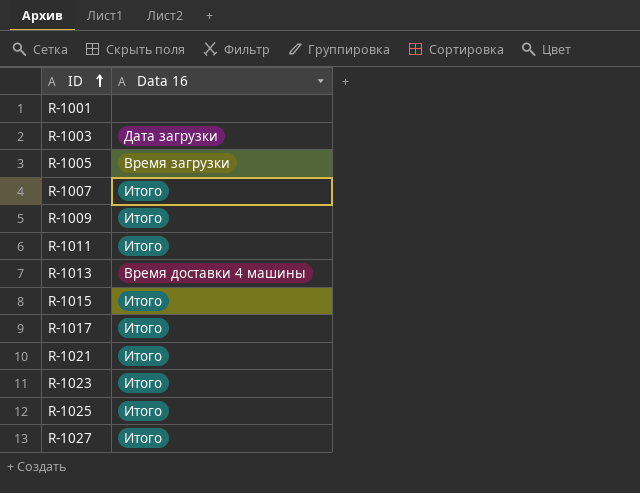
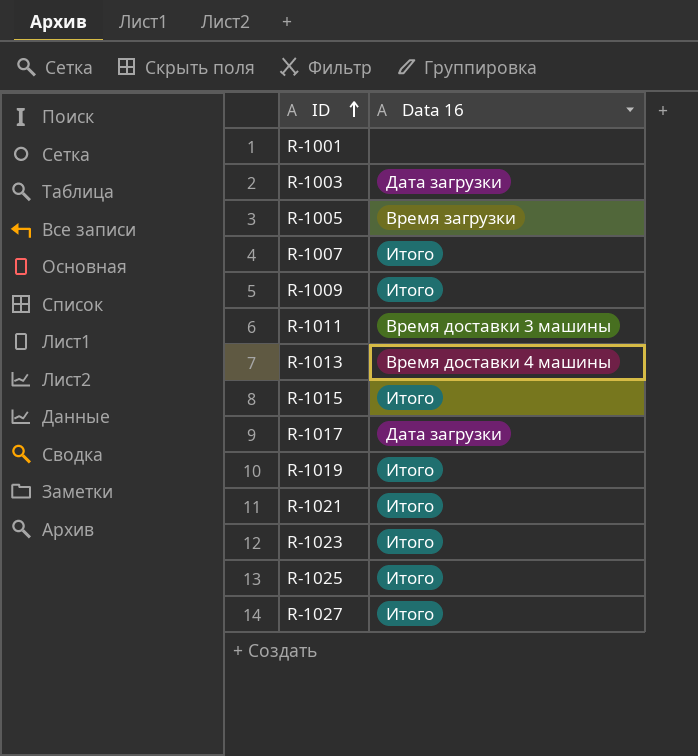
R-1011 | Data 16: Итого -> Время доставки 3 машины
R-1017 | Data 16: Итого -> Дата загрузки
row R-1019: none -> Итого

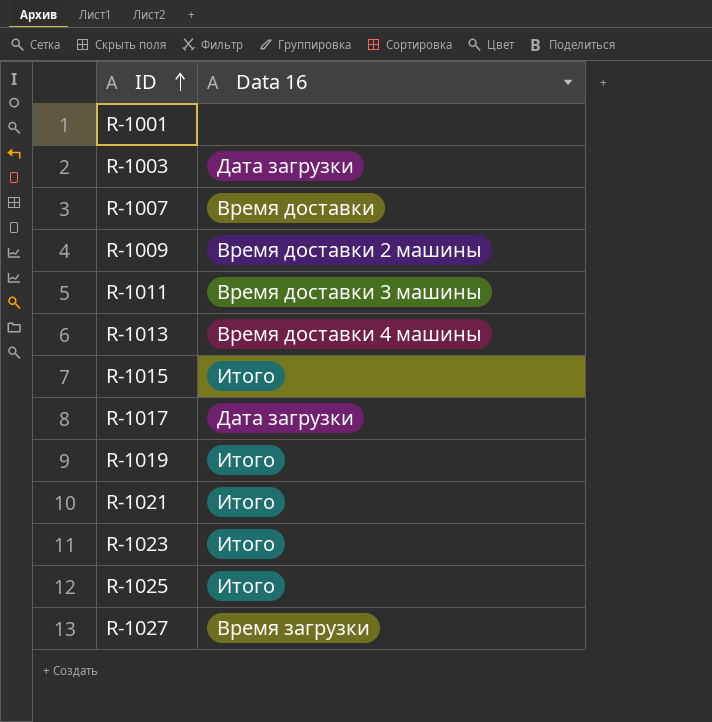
row R-1005: Время загрузки -> none
R-1007 | Data 16: Итого -> Время доставки
R-1009 | Data 16: Итого -> Время доставки 2 машины
R-1027 | Data 16: Итого -> Время загрузки

